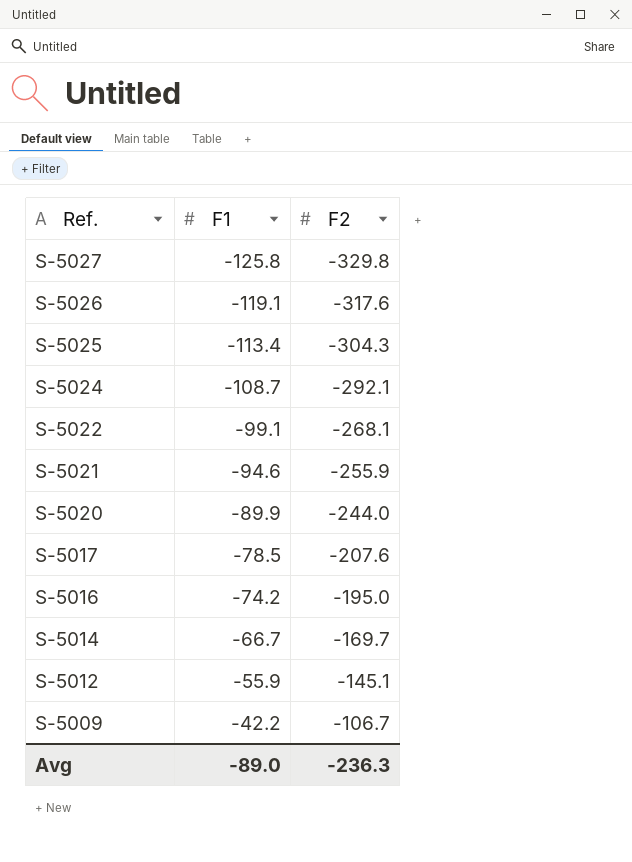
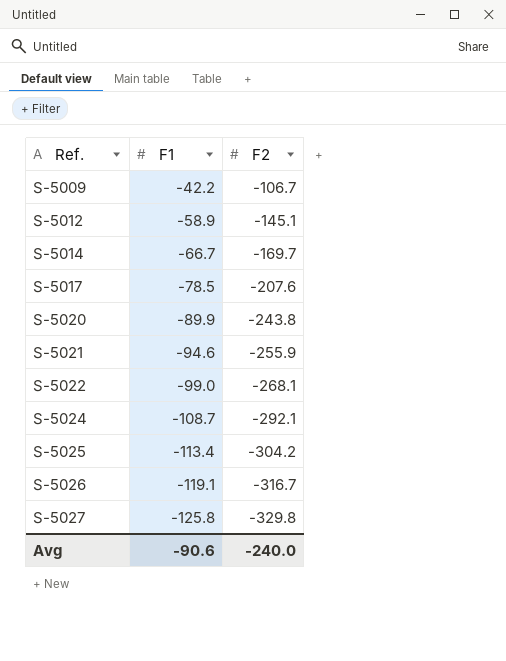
row order: Ref. descending -> Ref. ascending
row S-5016: -74.2 | -195.0 -> none
S-5012 | F1: -55.9 -> -58.9
S-5020 | F2: -244.0 -> -243.8
S-5022 | F1: -99.1 -> -99.0
S-5025 | F2: -304.3 -> -304.2
S-5026 | F2: -317.6 -> -316.7
Avg | F1: -89.0 -> -90.6
Avg | F2: -236.3 -> -240.0

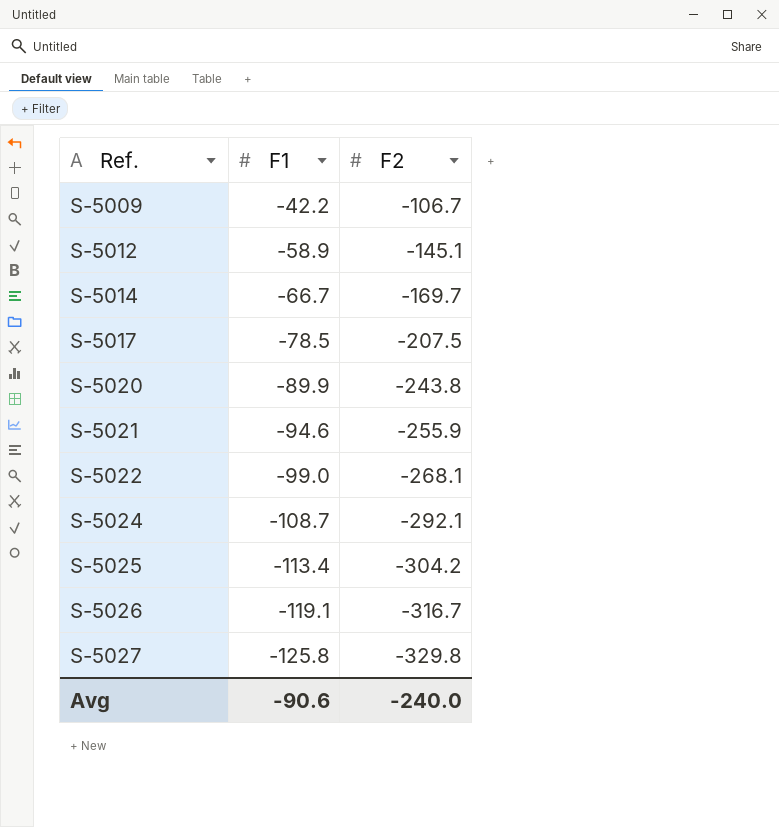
S-5017 | F2: -207.6 -> -207.5

